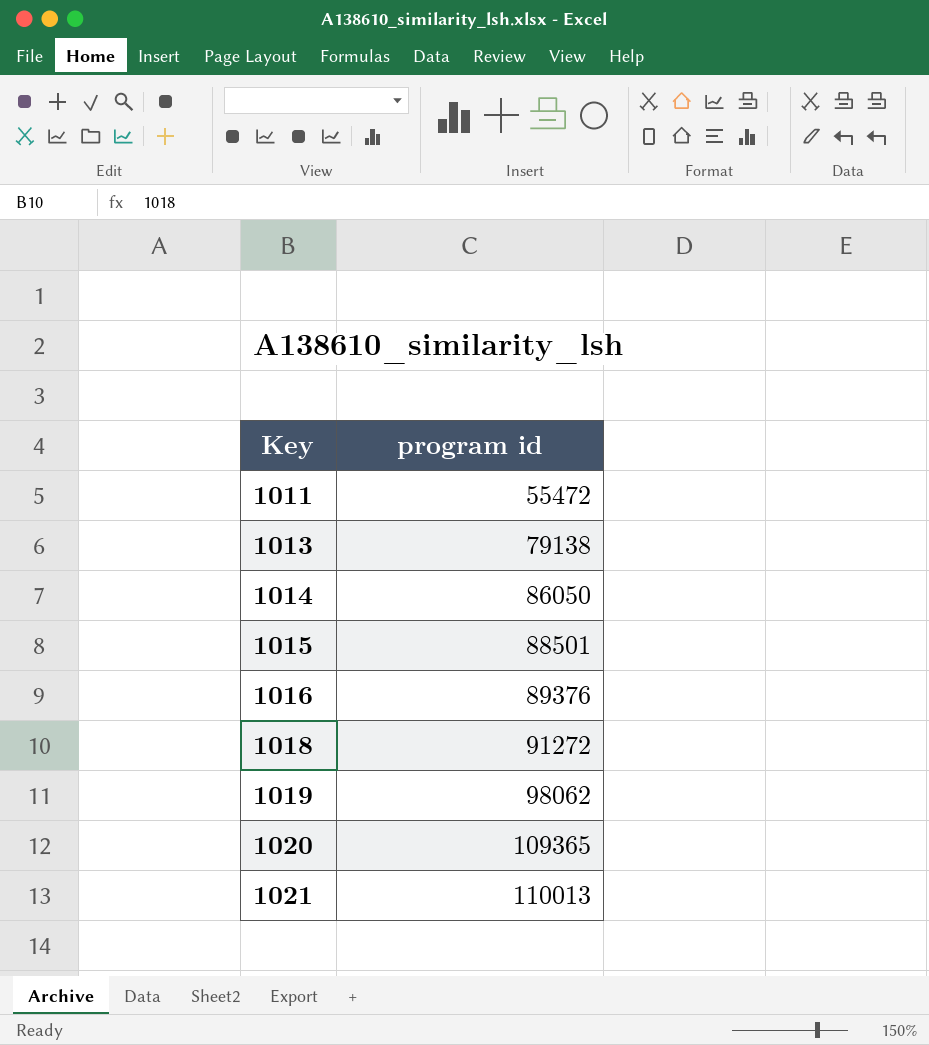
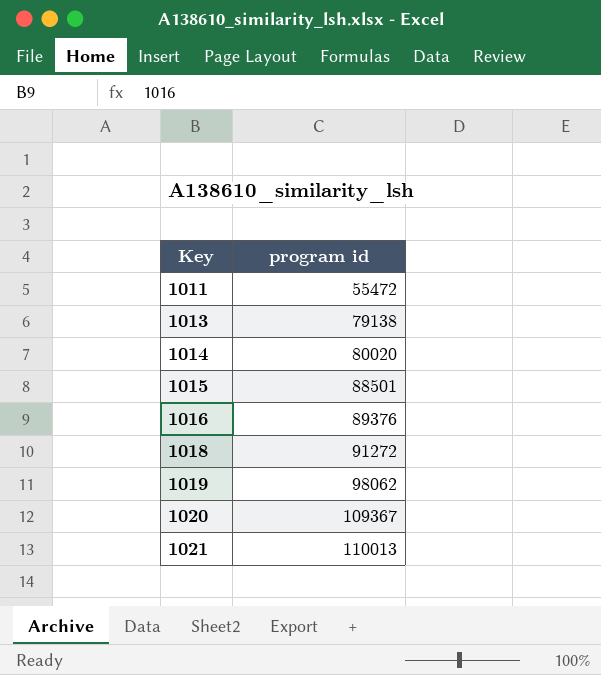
1014 | program id: 86050 -> 80020
1020 | program id: 109365 -> 109367

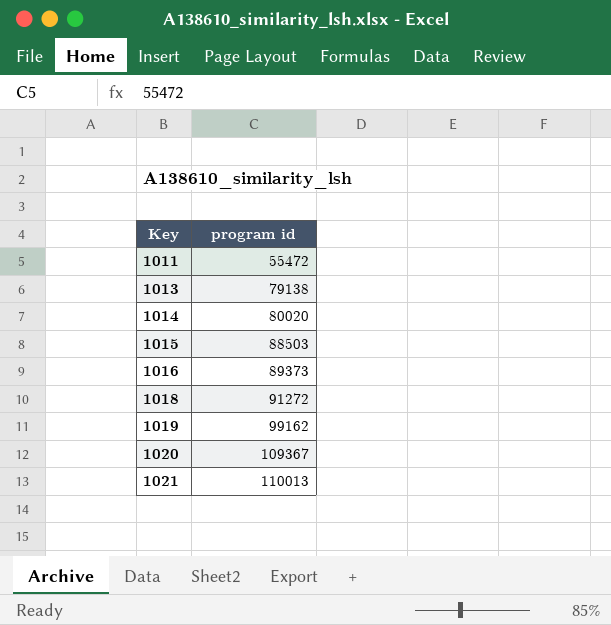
1015 | program id: 88501 -> 88503
1016 | program id: 89376 -> 89373
1019 | program id: 98062 -> 99162

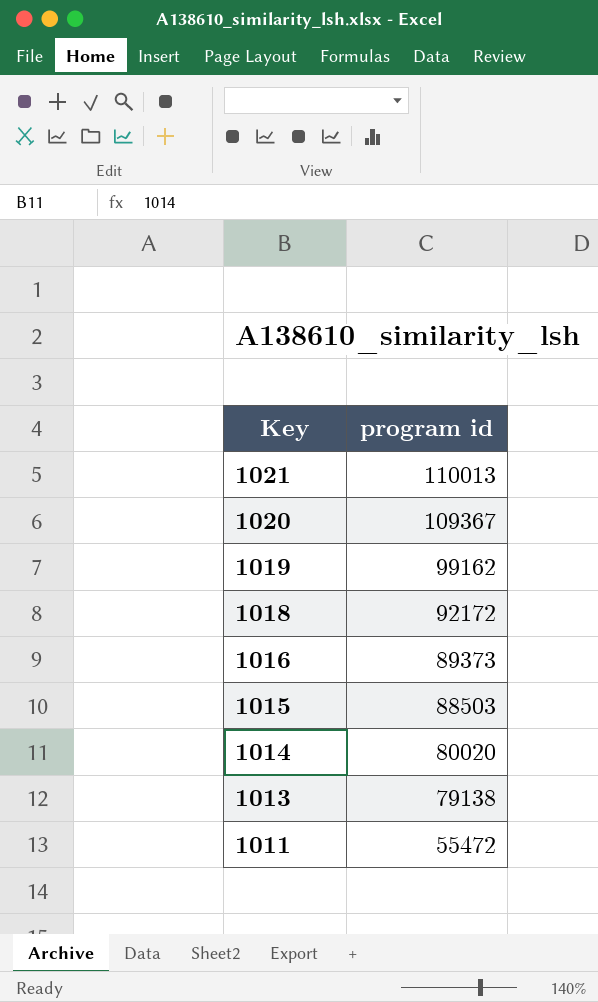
row order: Key ascending -> Key descending
1018 | program id: 91272 -> 92172

